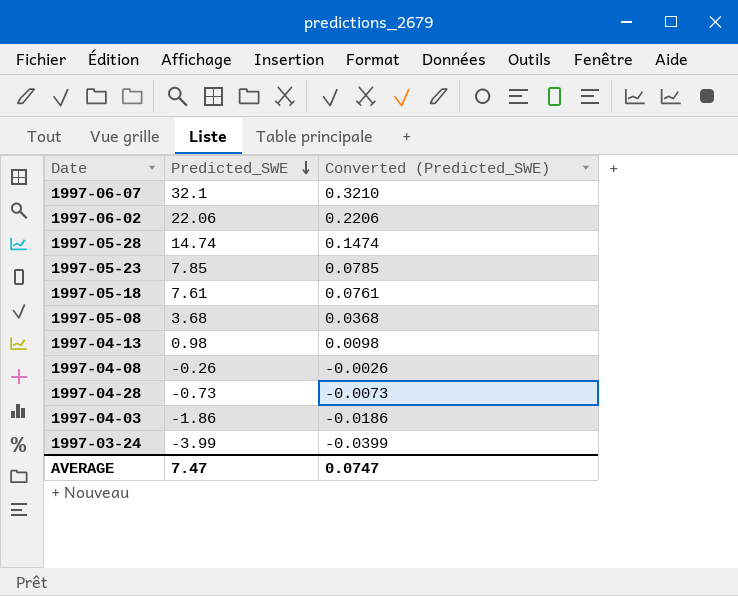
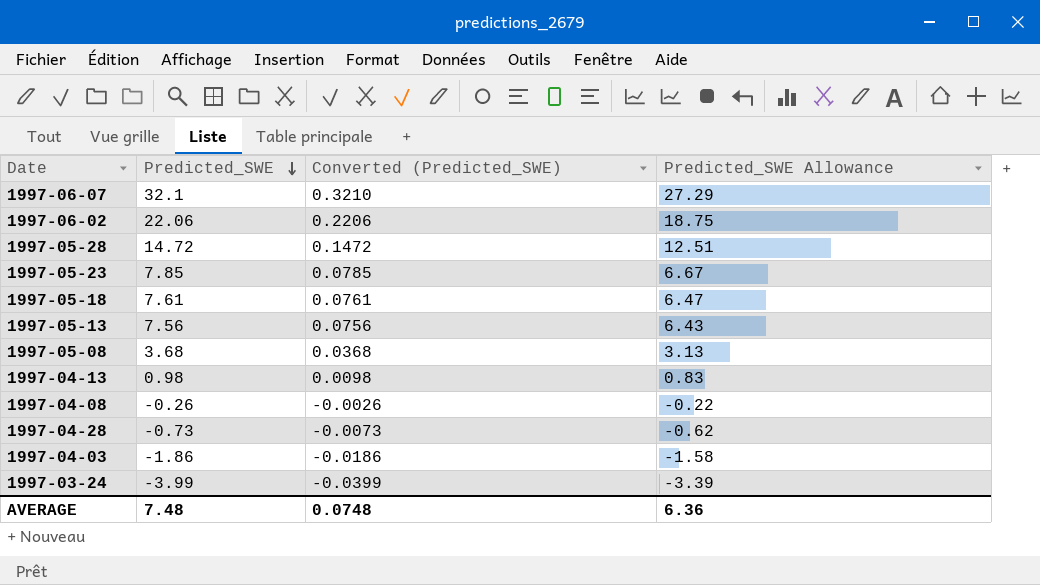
column Predicted_SWE Allowance | formula: none -> [Predicted_SWE] * 0.85
1997-05-28 | Predicted_SWE: 14.74 -> 14.72
1997-05-28 | Converted (Predicted_SWE): 0.1474 -> 0.1472
row 1997-05-13: none -> 7.56 | 0.0756 | 6.43
AVERAGE | Predicted_SWE: 7.47 -> 7.48
AVERAGE | Converted (Predicted_SWE): 0.0747 -> 0.0748

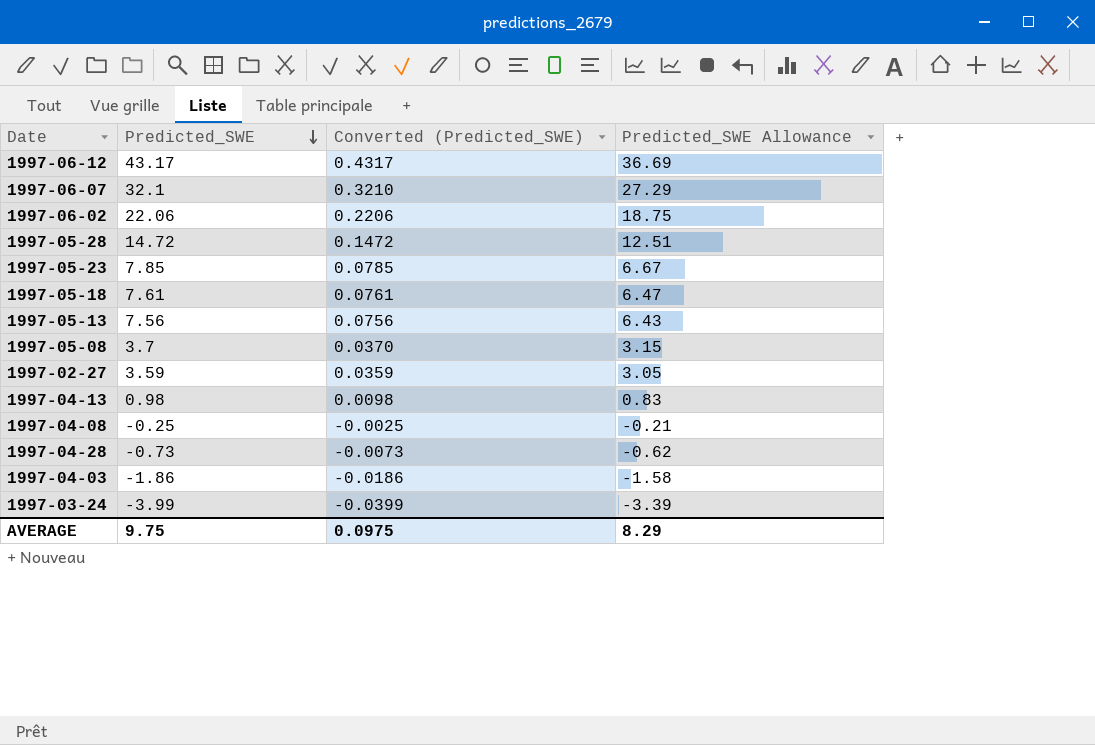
row 1997-06-12: none -> 43.17 | 0.4317 | 36.69
1997-05-08 | Predicted_SWE: 3.68 -> 3.7
1997-05-08 | Converted (Predicted_SWE): 0.0368 -> 0.0370
1997-05-08 | Predicted_SWE Allowance: 3.13 -> 3.15
row 1997-02-27: none -> 3.59 | 0.0359 | 3.05
1997-04-08 | Predicted_SWE: -0.26 -> -0.25
1997-04-08 | Converted (Predicted_SWE): -0.0026 -> -0.0025
1997-04-08 | Predicted_SWE Allowance: -0.22 -> -0.21
AVERAGE | Predicted_SWE: 7.48 -> 9.75
AVERAGE | Converted (Predicted_SWE): 0.0748 -> 0.0975
AVERAGE | Predicted_SWE Allowance: 6.36 -> 8.29

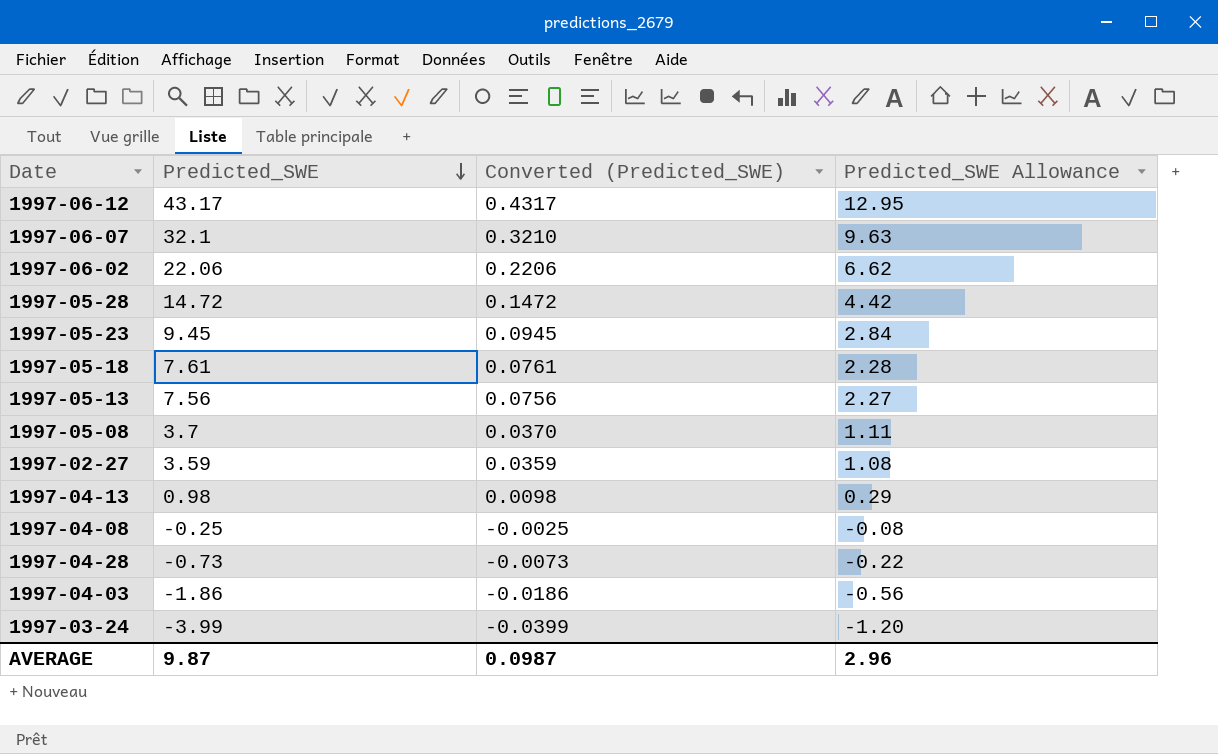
column Predicted_SWE Allowance | formula: [Predicted_SWE] * 0.85 -> [Predicted_SWE] * 0.3
1997-05-23 | Predicted_SWE: 7.85 -> 9.45
1997-05-23 | Converted (Predicted_SWE): 0.0785 -> 0.0945
AVERAGE | Predicted_SWE: 9.75 -> 9.87
AVERAGE | Converted (Predicted_SWE): 0.0975 -> 0.0987
AVERAGE | Predicted_SWE Allowance: 8.29 -> 2.96

